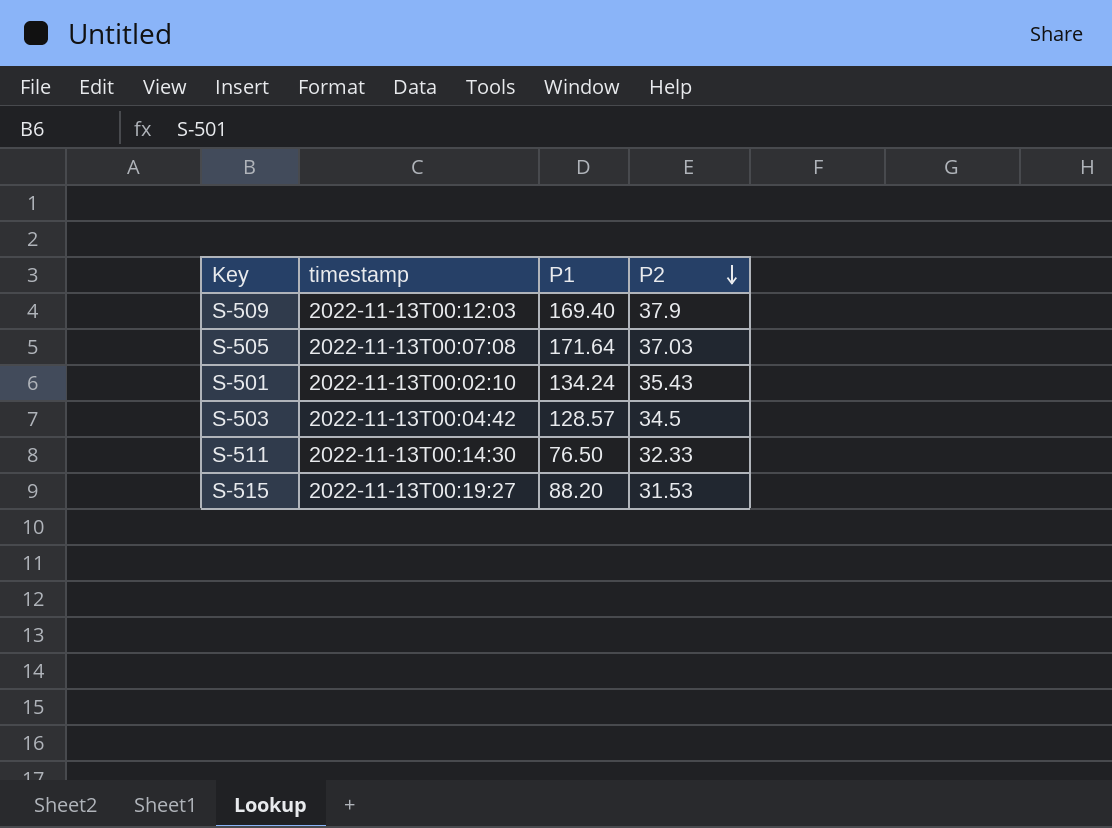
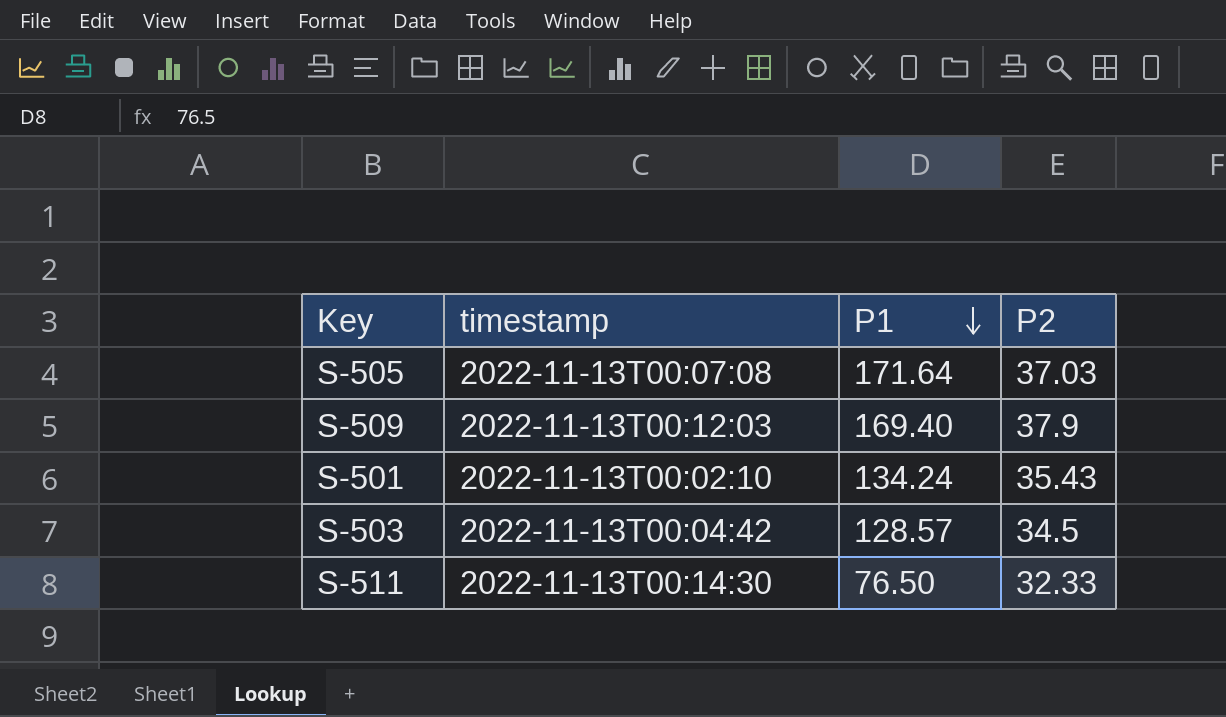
row order: P2 descending -> P1 descending
row S-515: 2022-11-13T00:19:27 | 88.20 | 31.53 -> none

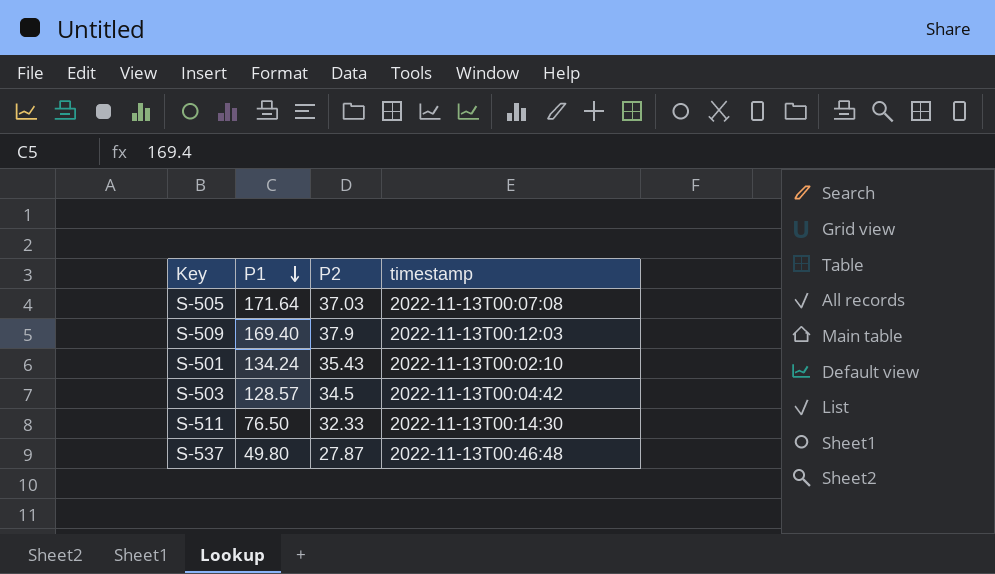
column timestamp | position: 2 -> 4
row S-537: none -> 49.80 | 27.87 | 2022-11-13T00:46:48

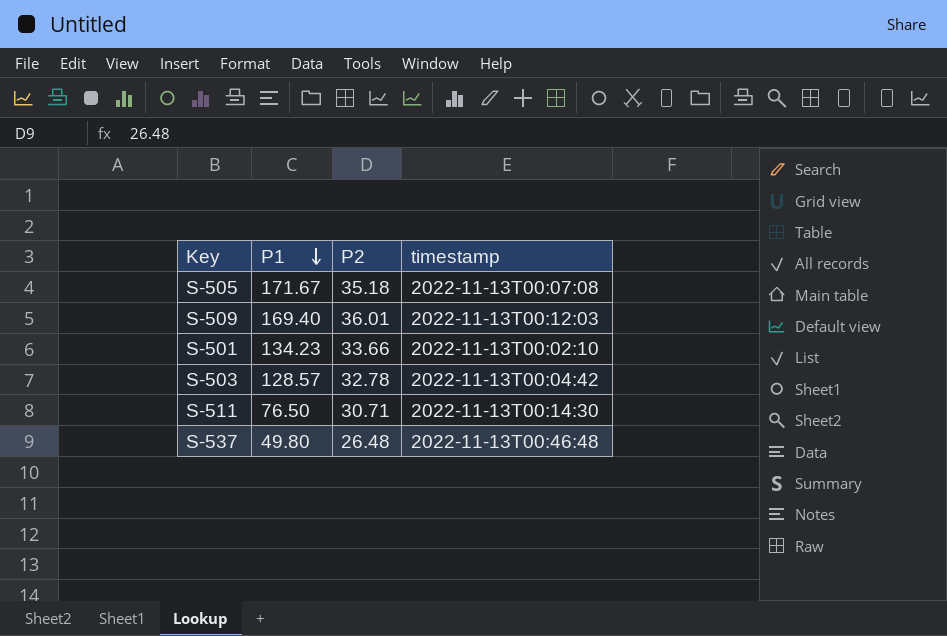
S-505 | P1: 171.64 -> 171.67
S-505 | P2: 37.03 -> 35.18
S-509 | P2: 37.9 -> 36.01
S-501 | P1: 134.24 -> 134.23
S-501 | P2: 35.43 -> 33.66
S-503 | P2: 34.5 -> 32.78
S-511 | P2: 32.33 -> 30.71
S-537 | P2: 27.87 -> 26.48

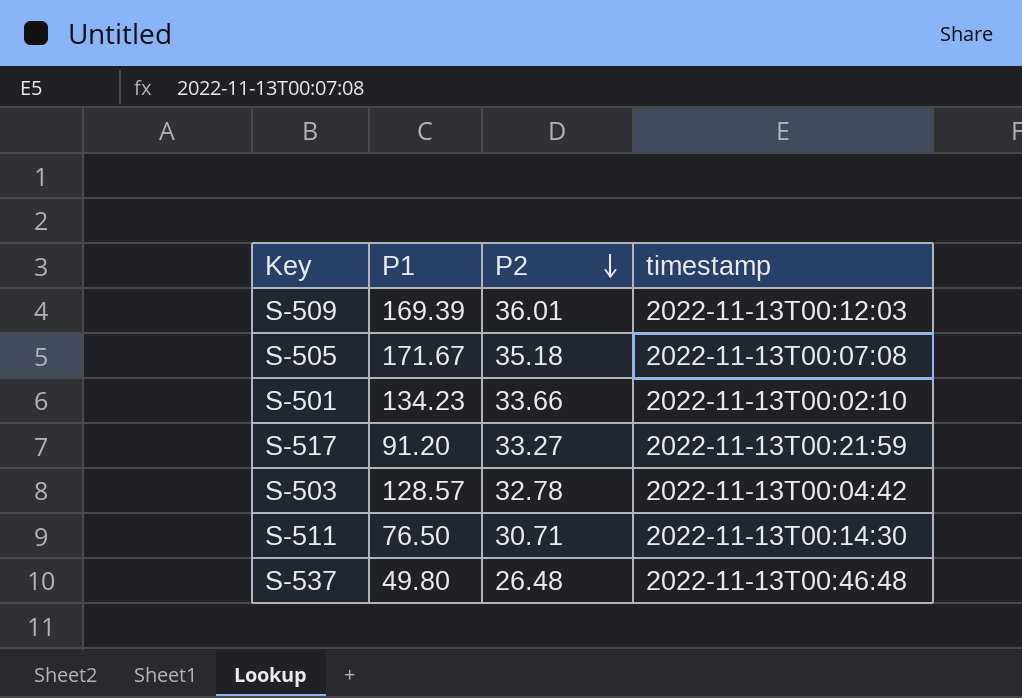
row order: P1 descending -> P2 descending
S-509 | P1: 169.40 -> 169.39
row S-517: none -> 91.20 | 33.27 | 2022-11-13T00:21:59

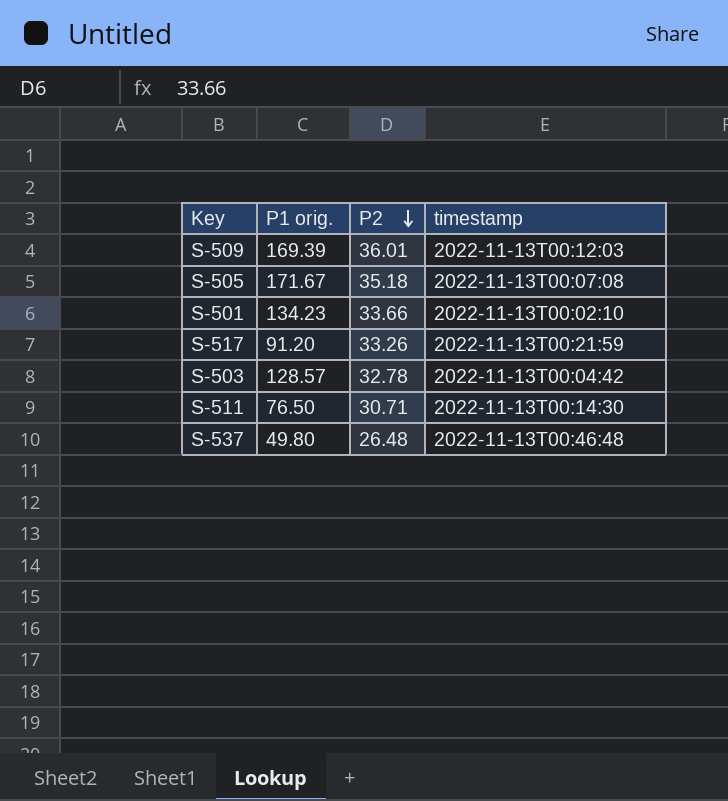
column name: P1 -> P1 orig.
S-517 | P2: 33.27 -> 33.26

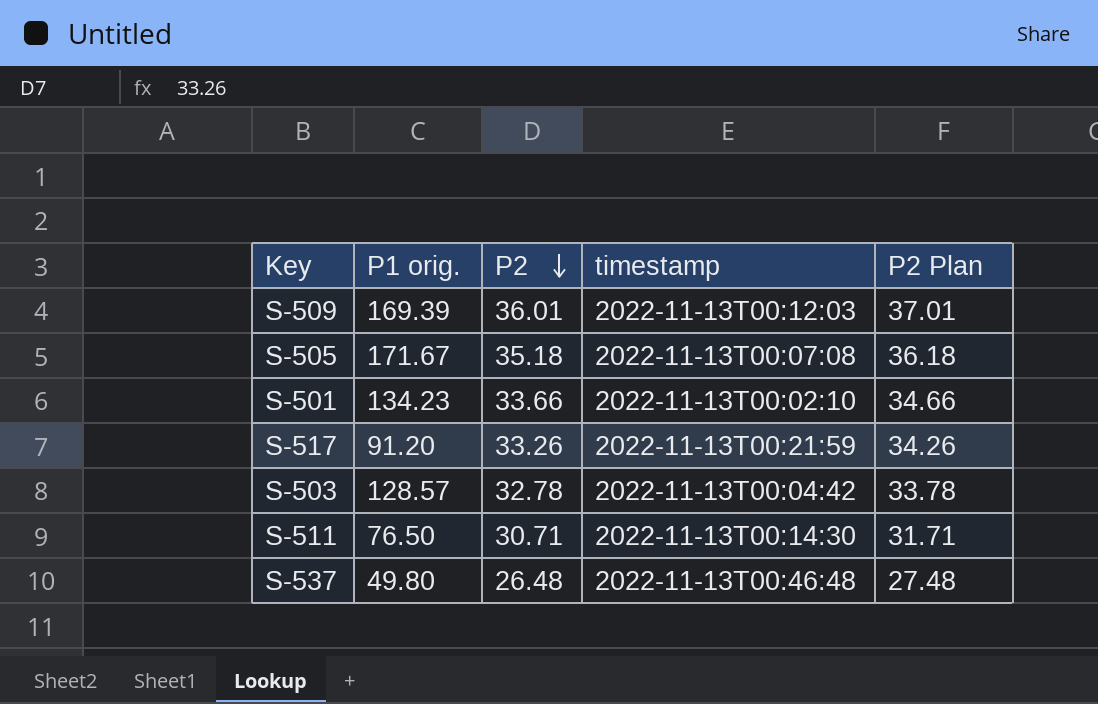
column P2 Plan | formula: none -> [P2] + 1

